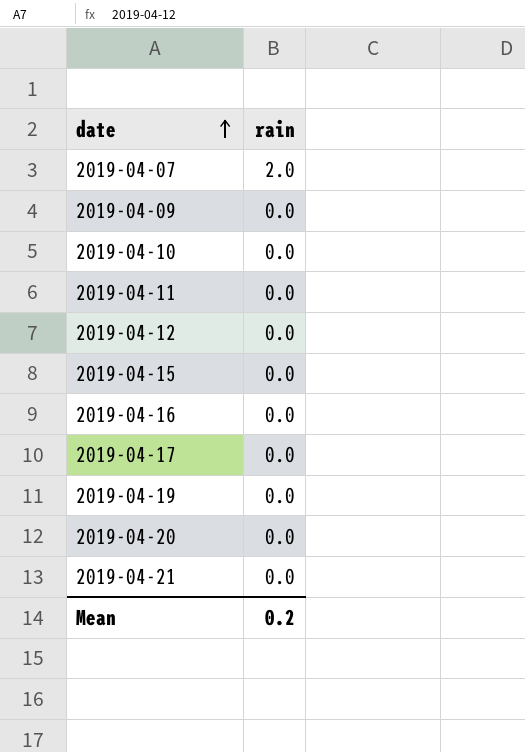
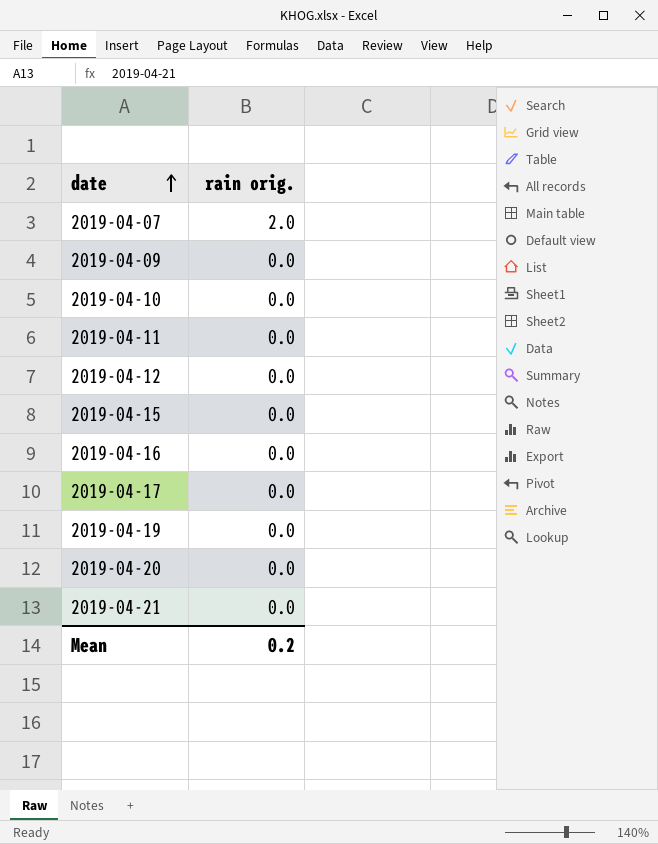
column name: rain -> rain orig.

